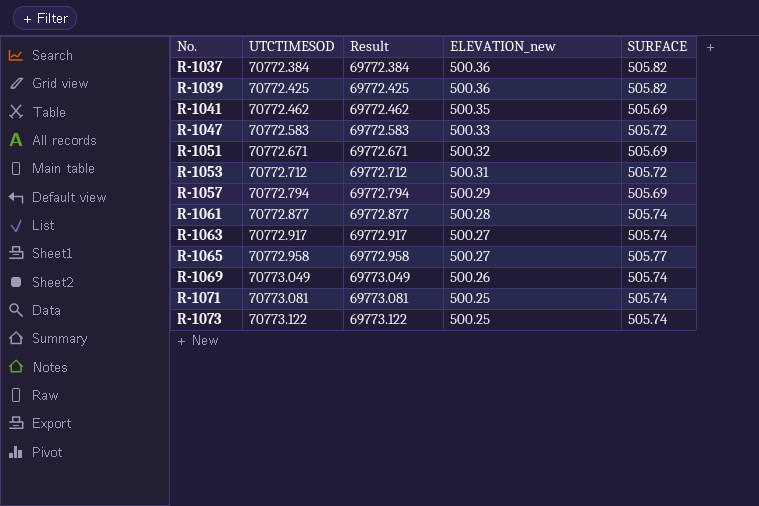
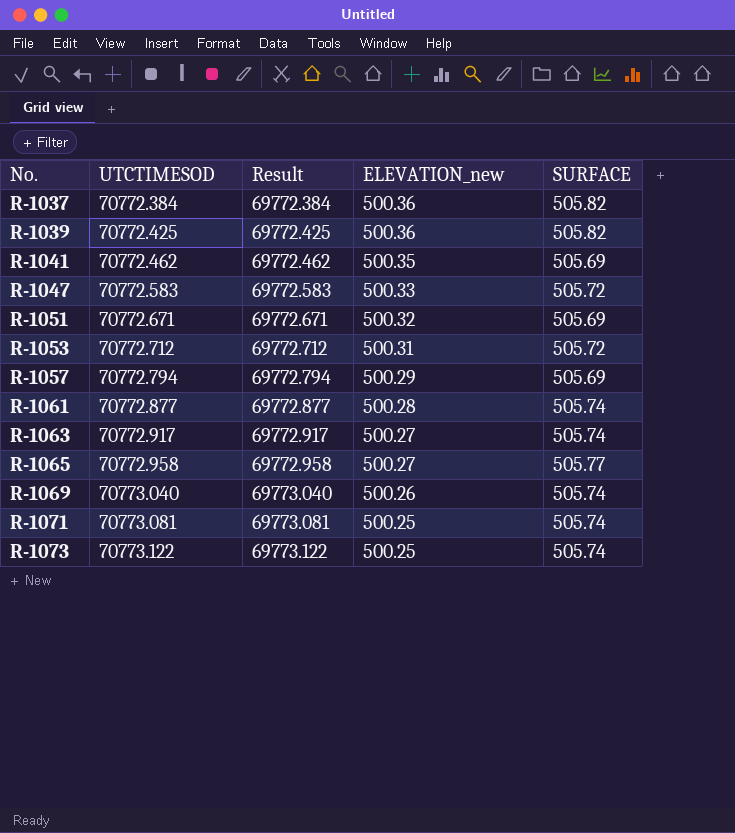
R-1069 | UTCTIMESOD: 70773.049 -> 70773.040
R-1069 | Result: 69773.049 -> 69773.040

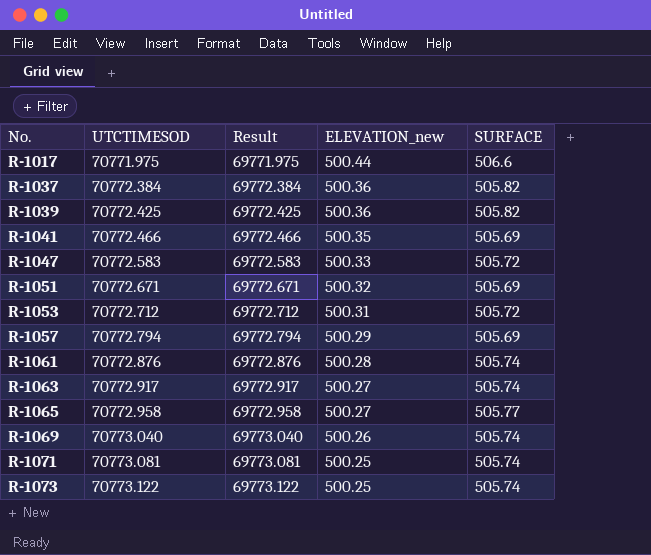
row R-1017: none -> 70771.975 | 69771.975 | 500.44 | 506.6
R-1041 | UTCTIMESOD: 70772.462 -> 70772.466
R-1041 | Result: 69772.462 -> 69772.466
R-1061 | UTCTIMESOD: 70772.877 -> 70772.876
R-1061 | Result: 69772.877 -> 69772.876

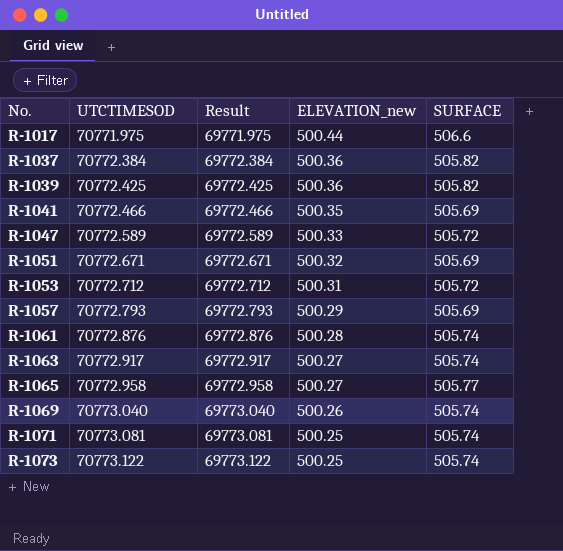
R-1047 | UTCTIMESOD: 70772.583 -> 70772.589
R-1047 | Result: 69772.583 -> 69772.589
R-1057 | UTCTIMESOD: 70772.794 -> 70772.793
R-1057 | Result: 69772.794 -> 69772.793

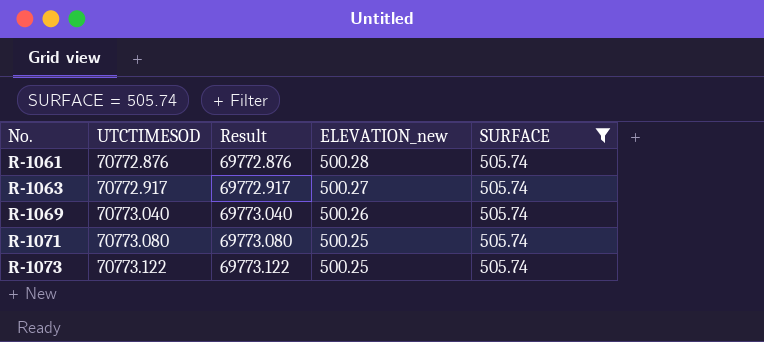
filter: none -> SURFACE = 505.74
R-1071 | UTCTIMESOD: 70773.081 -> 70773.080
R-1071 | Result: 69773.081 -> 69773.080

